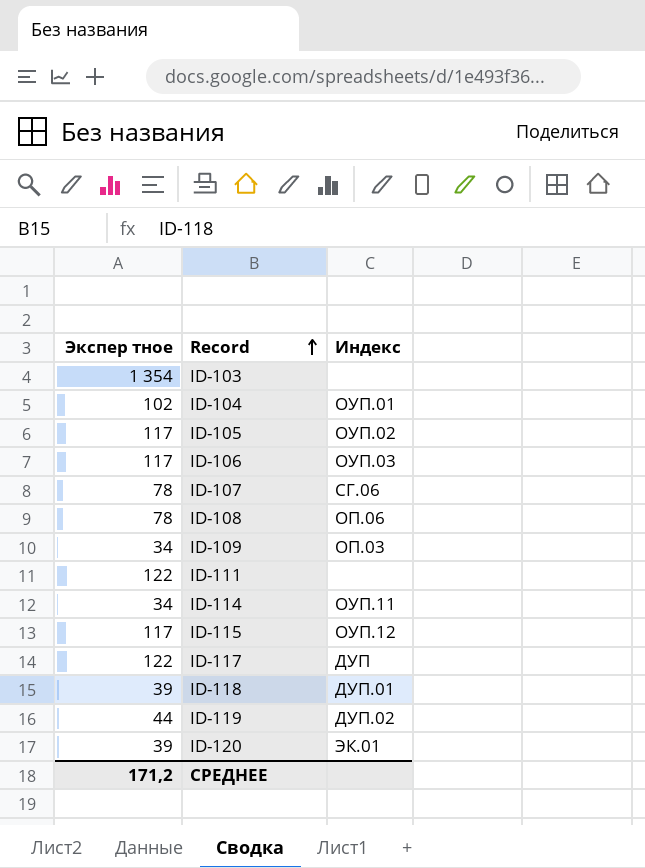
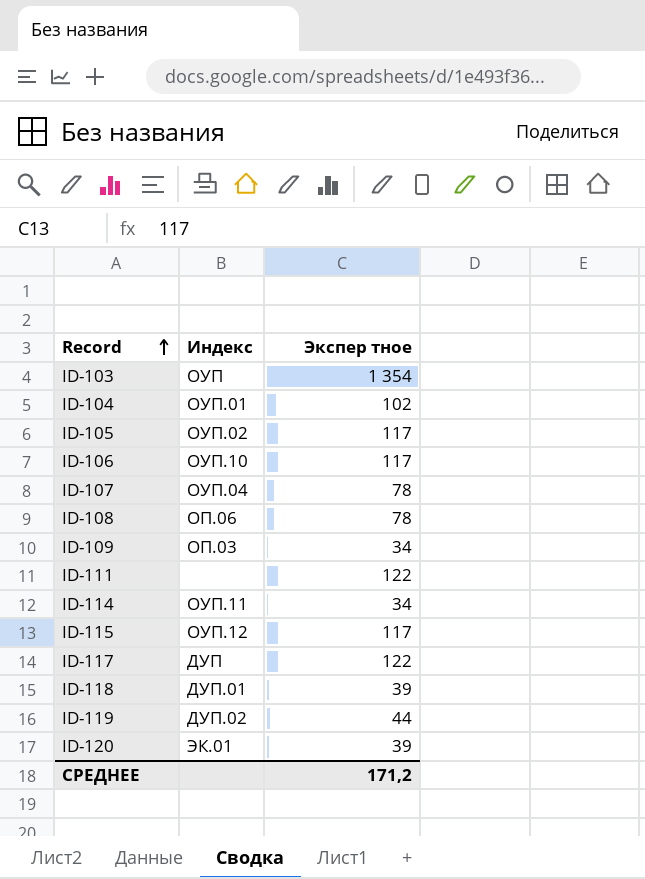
column Экспер тное | position: 1 -> 3
ID-103 | Индекс: none -> ОУП
ID-106 | Индекс: ОУП.03 -> ОУП.10
ID-107 | Индекс: СГ.06 -> ОУП.04

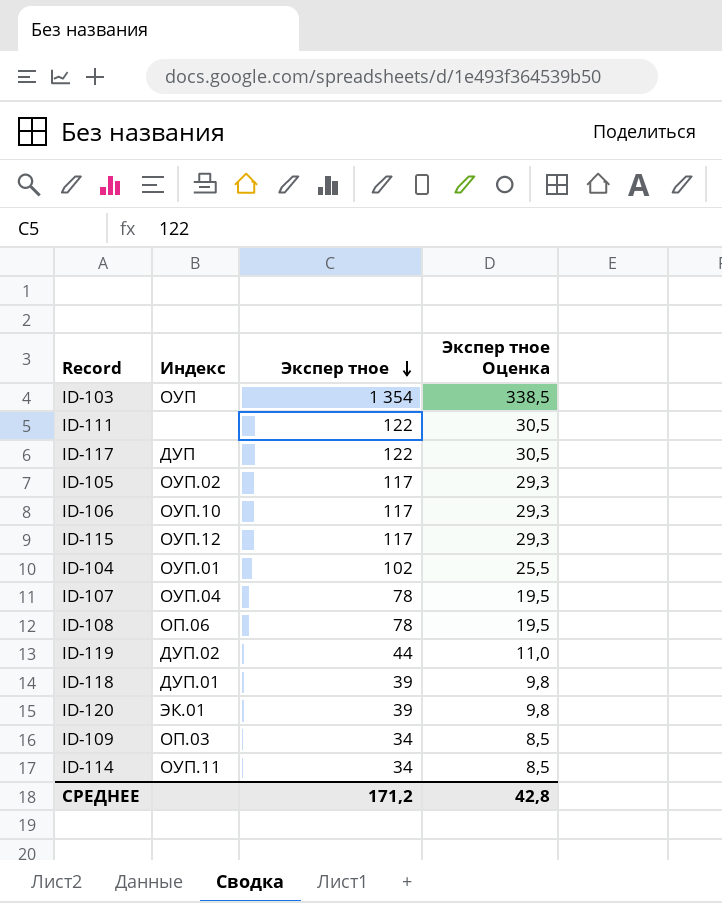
row order: Record ascending -> Экспер тное descending
column Экспер тное Оценка | formula: none -> [Экспер тное] * 0,25

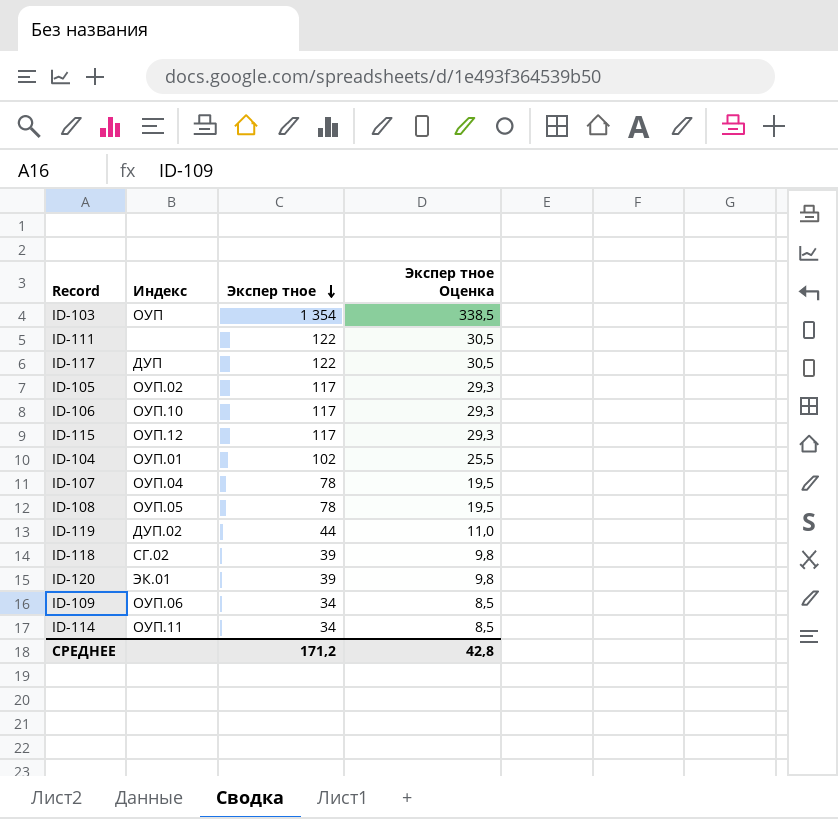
ID-108 | Индекс: ОП.06 -> ОУП.05
ID-118 | Индекс: ДУП.01 -> СГ.02
ID-109 | Индекс: ОП.03 -> ОУП.06

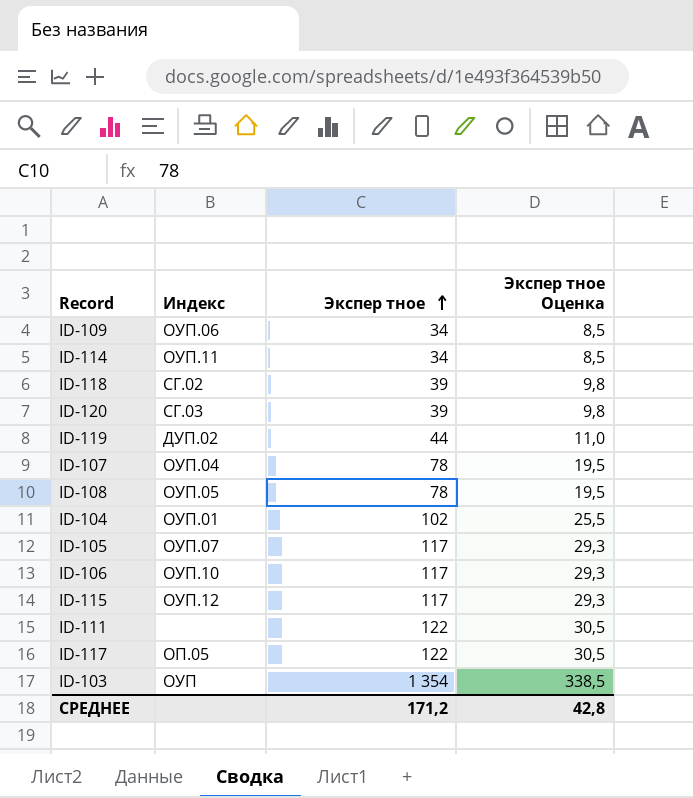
row order: Экспер тное descending -> Экспер тное ascending
ID-120 | Индекс: ЭК.01 -> СГ.03
ID-105 | Индекс: ОУП.02 -> ОУП.07
ID-117 | Индекс: ДУП -> ОП.05

